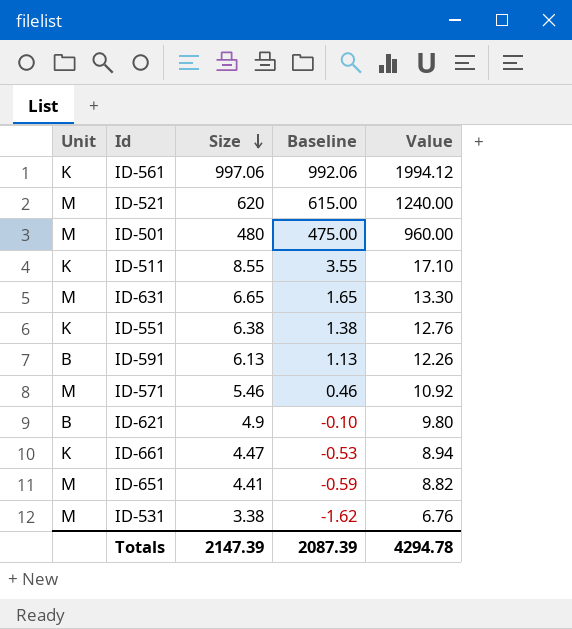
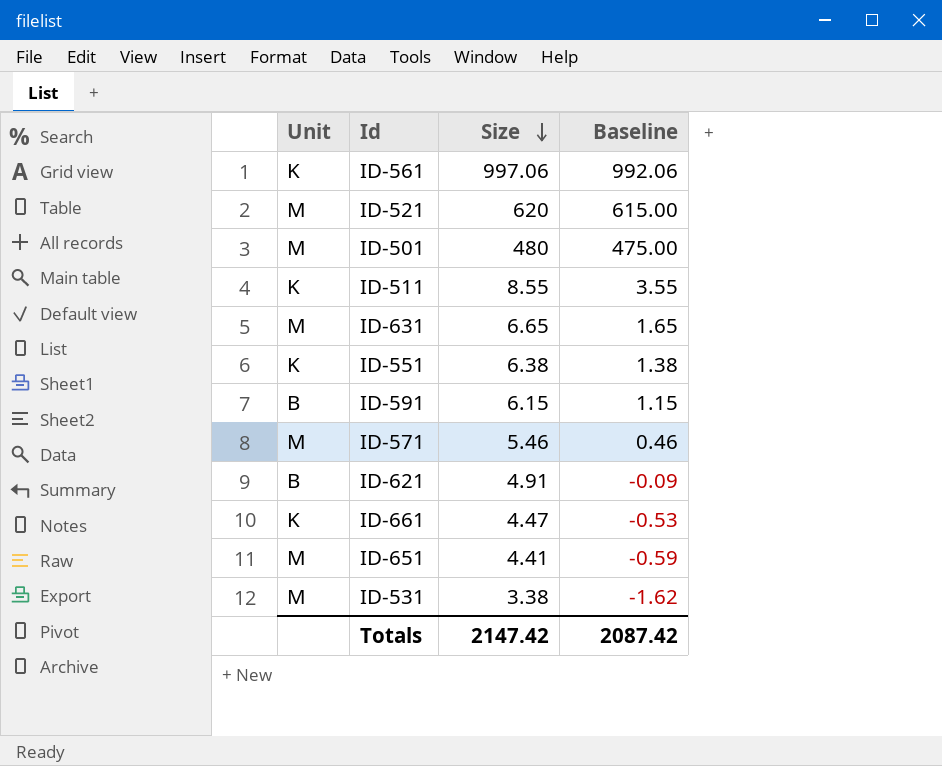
column Value | formula: [Size] * 2 -> none
ID-591 | Size: 6.13 -> 6.15
ID-591 | Baseline: 1.13 -> 1.15
ID-621 | Size: 4.9 -> 4.91
ID-621 | Baseline: -0.10 -> -0.09
Totals | Size: 2147.39 -> 2147.42
Totals | Baseline: 2087.39 -> 2087.42

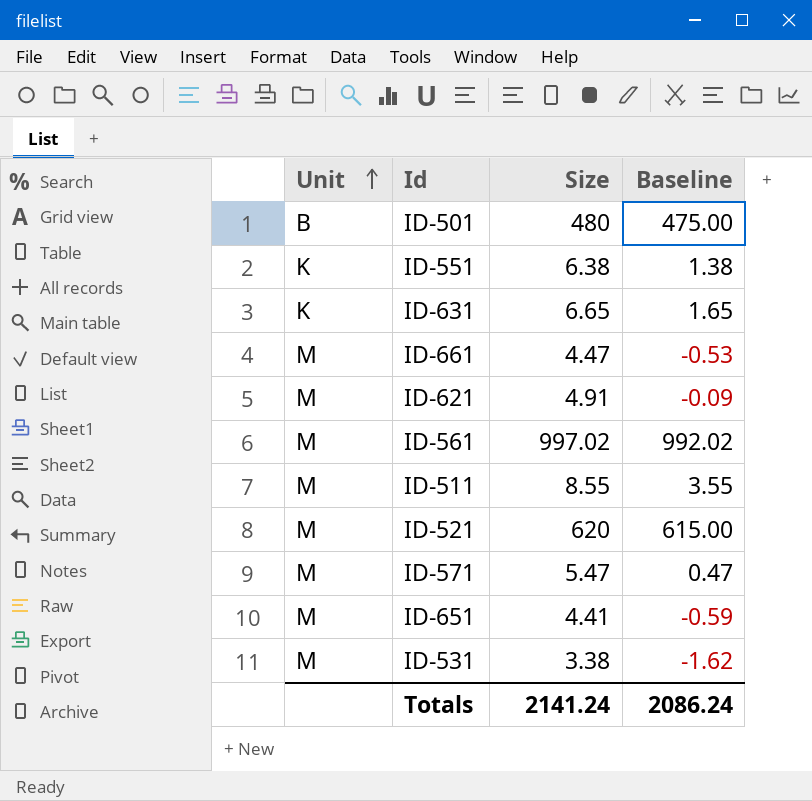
row order: Size descending -> Unit ascending
row ID-591: B | 6.15 | 1.15 -> none
ID-501 | Unit: M -> B
ID-631 | Unit: M -> K
ID-661 | Unit: K -> M
ID-621 | Unit: B -> M
ID-561 | Unit: K -> M
ID-561 | Size: 997.06 -> 997.02
ID-561 | Baseline: 992.06 -> 992.02
ID-511 | Unit: K -> M
ID-571 | Size: 5.46 -> 5.47
ID-571 | Baseline: 0.46 -> 0.47
Totals | Size: 2147.42 -> 2141.24
Totals | Baseline: 2087.42 -> 2086.24

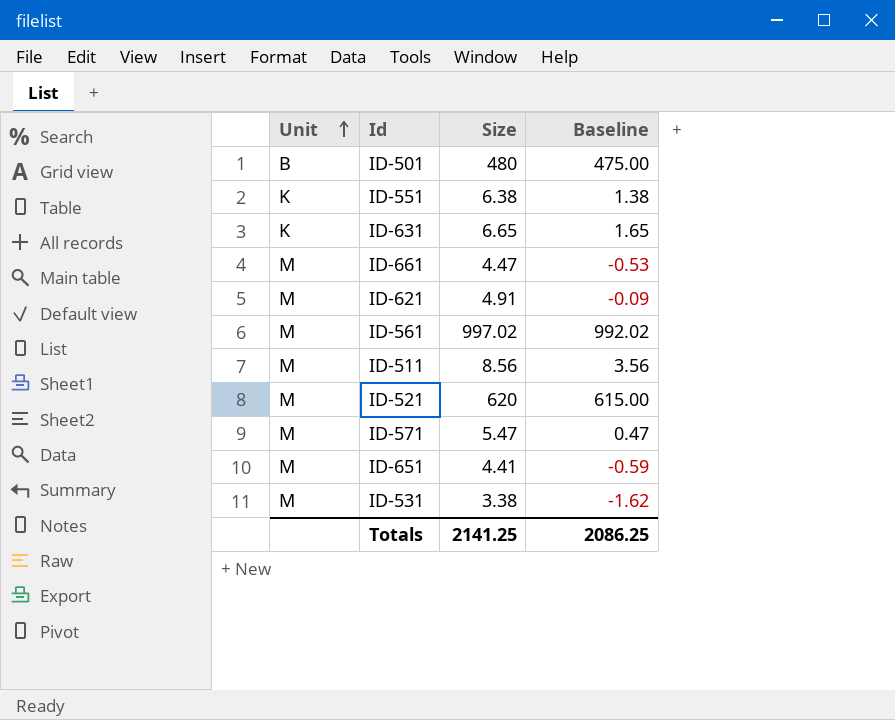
ID-511 | Size: 8.55 -> 8.56
ID-511 | Baseline: 3.55 -> 3.56
Totals | Size: 2141.24 -> 2141.25
Totals | Baseline: 2086.24 -> 2086.25

